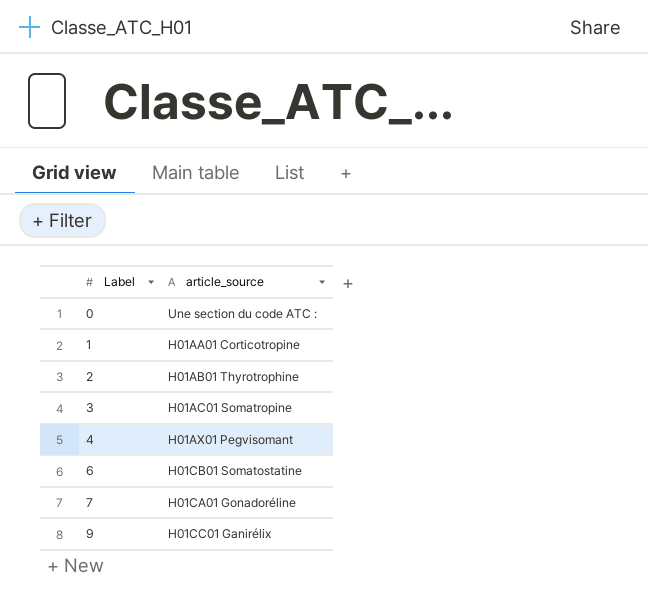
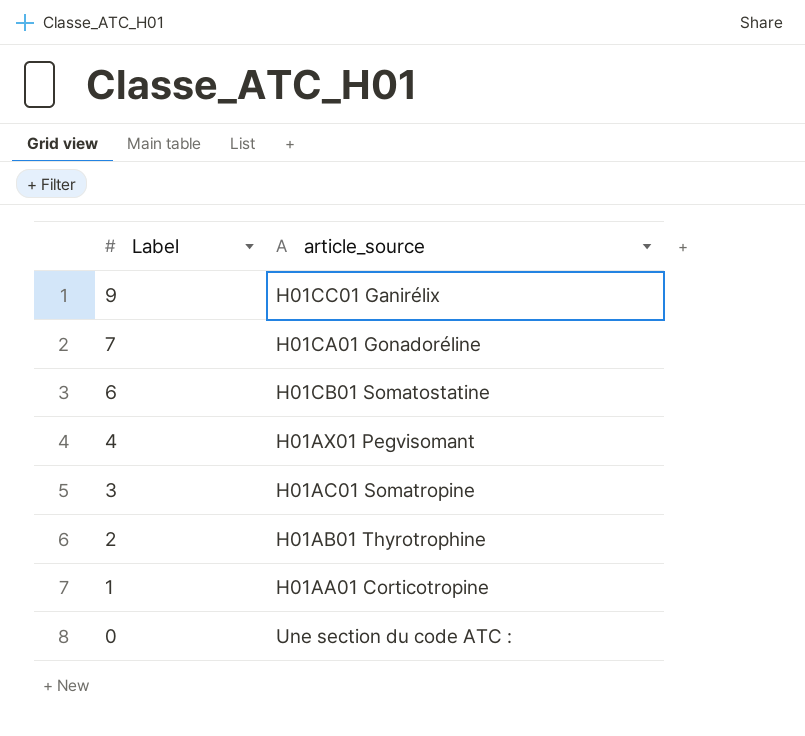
row order: Label ascending -> Label descending

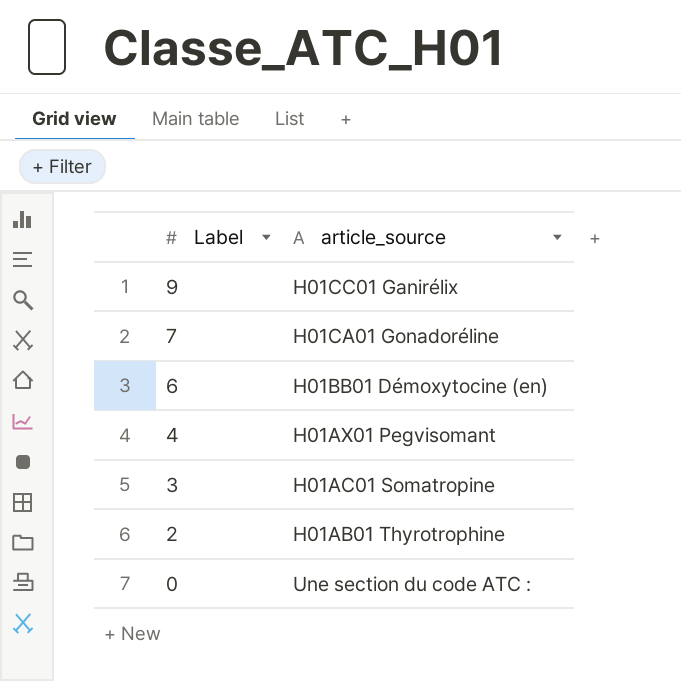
row 1: H01AA01 Corticotropine -> none
6 | article_source: H01CB01 Somatostatine -> H01BB01 Démoxytocine (en)

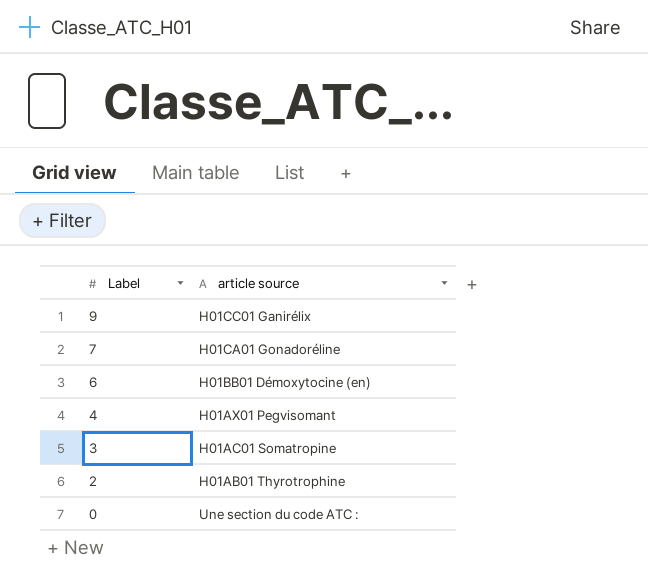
column name: article_source -> article source

